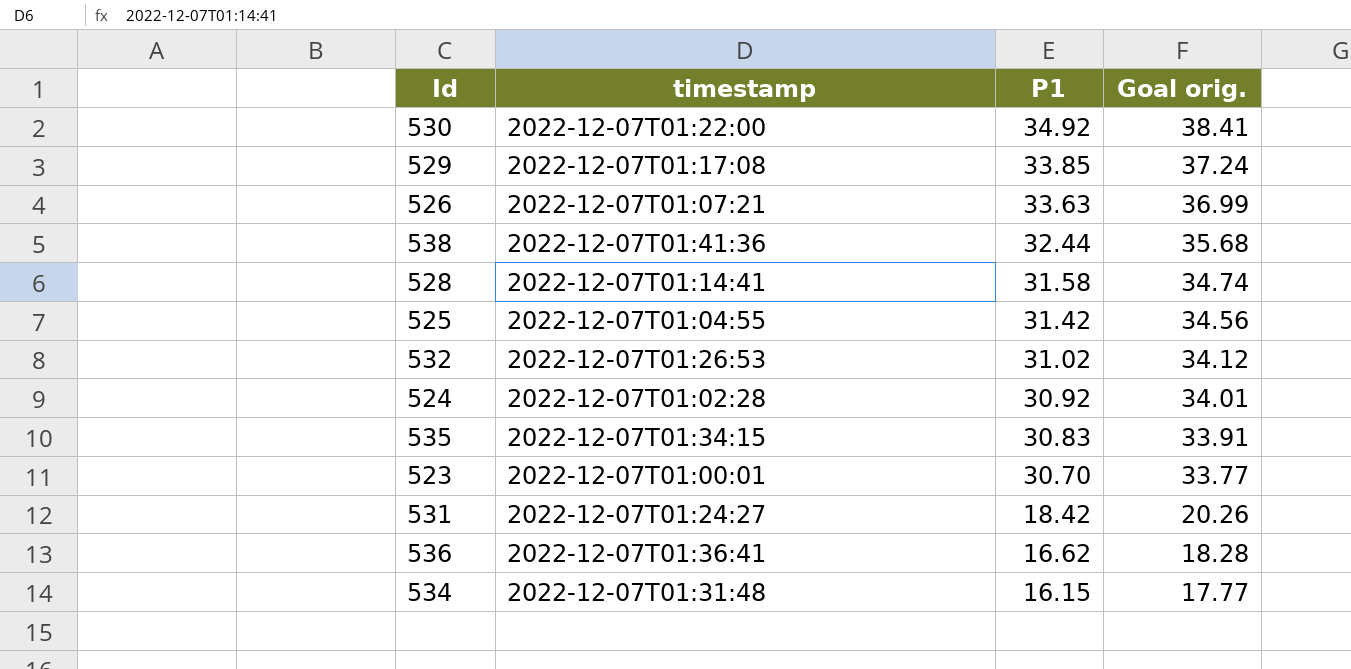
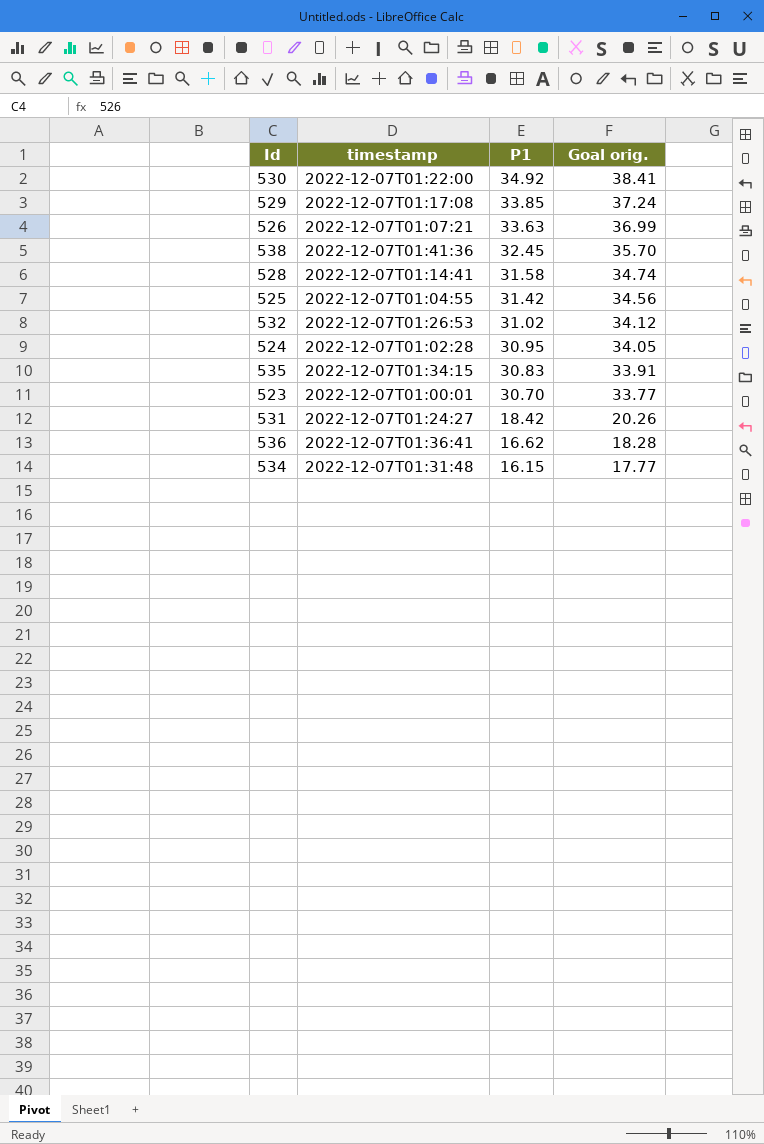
538 | P1: 32.44 -> 32.45
538 | Goal orig.: 35.68 -> 35.70
524 | P1: 30.92 -> 30.95
524 | Goal orig.: 34.01 -> 34.05

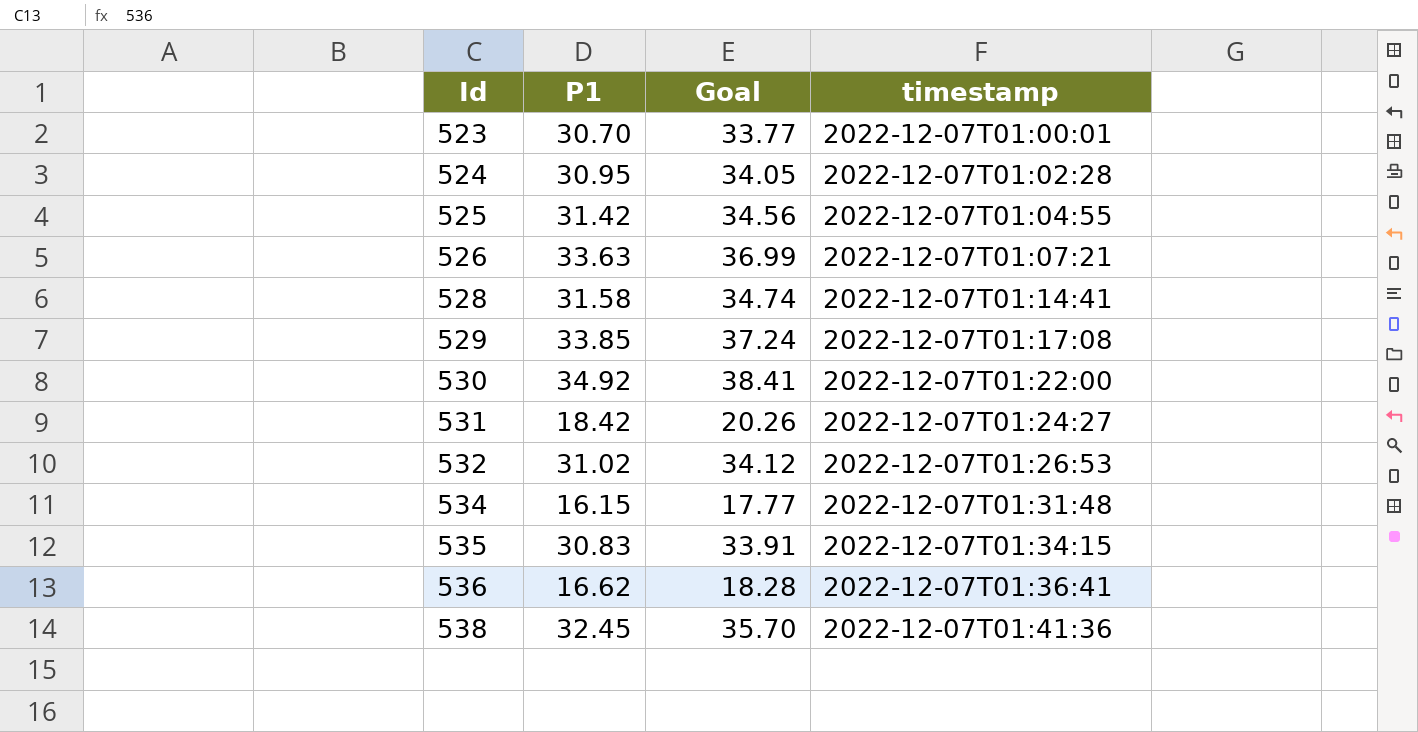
row order: P1 descending -> Id ascending
column name: Goal orig. -> Goal
column timestamp | position: 2 -> 4

